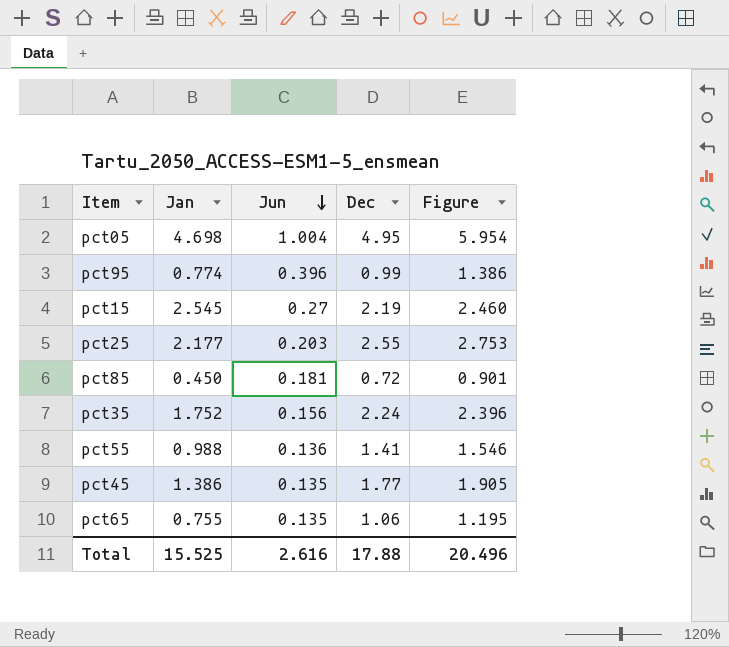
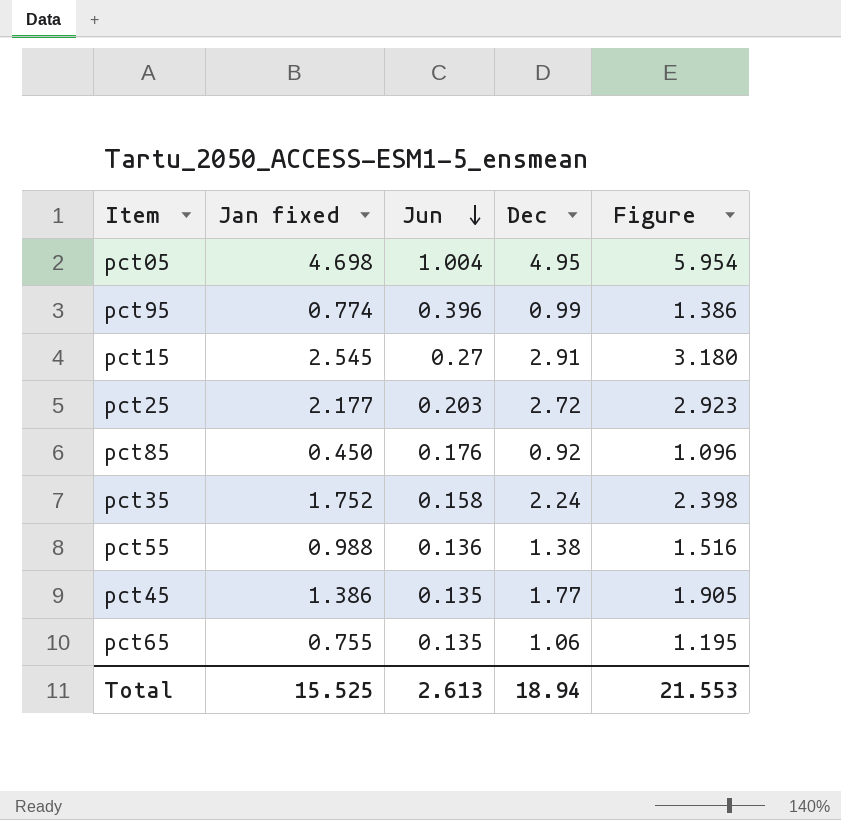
column name: Jan -> Jan fixed
pct15 | Dec: 2.19 -> 2.91
pct15 | Figure: 2.460 -> 3.180
pct25 | Dec: 2.55 -> 2.72
pct25 | Figure: 2.753 -> 2.923
pct85 | Jun: 0.181 -> 0.176
pct85 | Dec: 0.72 -> 0.92
pct85 | Figure: 0.901 -> 1.096
pct35 | Jun: 0.156 -> 0.158
pct35 | Figure: 2.396 -> 2.398
pct55 | Dec: 1.41 -> 1.38
pct55 | Figure: 1.546 -> 1.516
Total | Jun: 2.616 -> 2.613
Total | Dec: 17.88 -> 18.94
Total | Figure: 20.496 -> 21.553

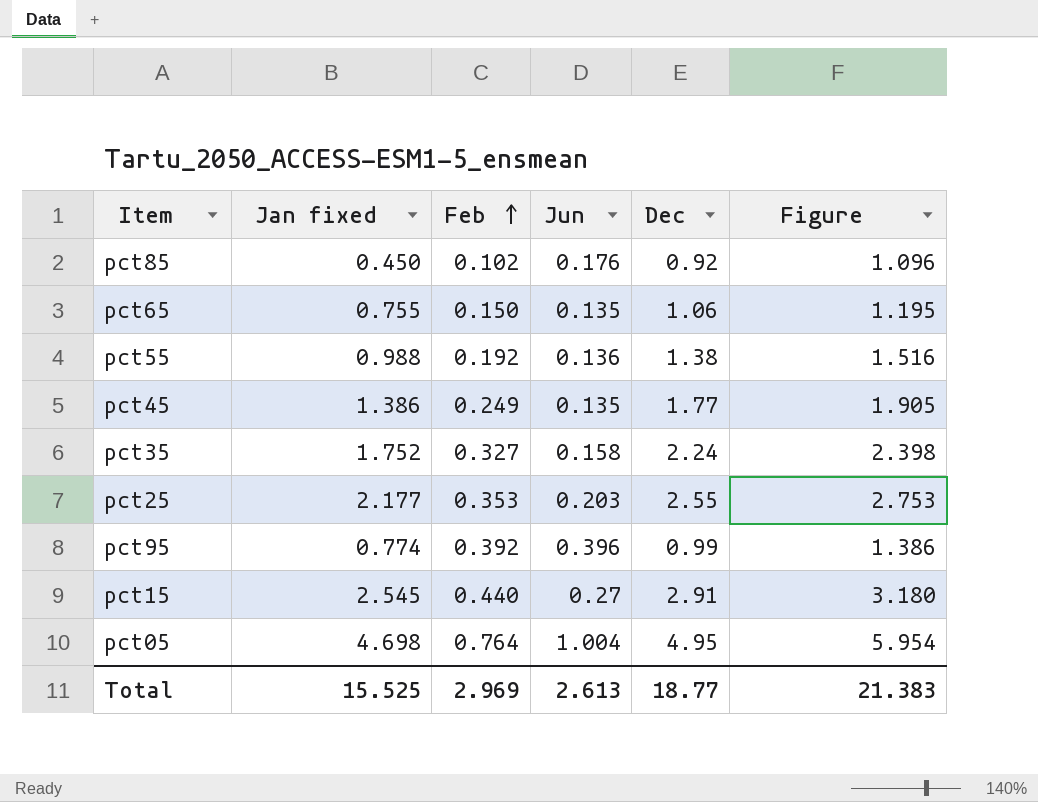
row order: Jun descending -> Feb ascending
column Feb | position: none -> 3
pct25 | Dec: 2.72 -> 2.55
pct25 | Figure: 2.923 -> 2.753
Total | Dec: 18.94 -> 18.77
Total | Figure: 21.553 -> 21.383

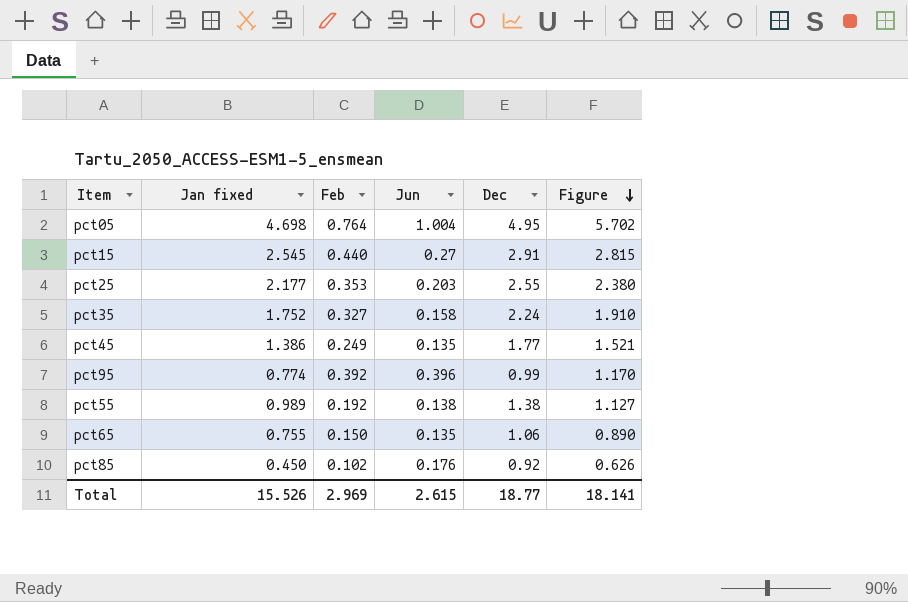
row order: Feb ascending -> Figure descending
column Figure | formula: [Jun] + [Dec] -> [Jan fixed] + [Jun]
pct55 | Jan fixed: 0.988 -> 0.989
pct55 | Jun: 0.136 -> 0.138
Total | Jan fixed: 15.525 -> 15.526
Total | Jun: 2.613 -> 2.615
Total | Figure: 21.383 -> 18.141

